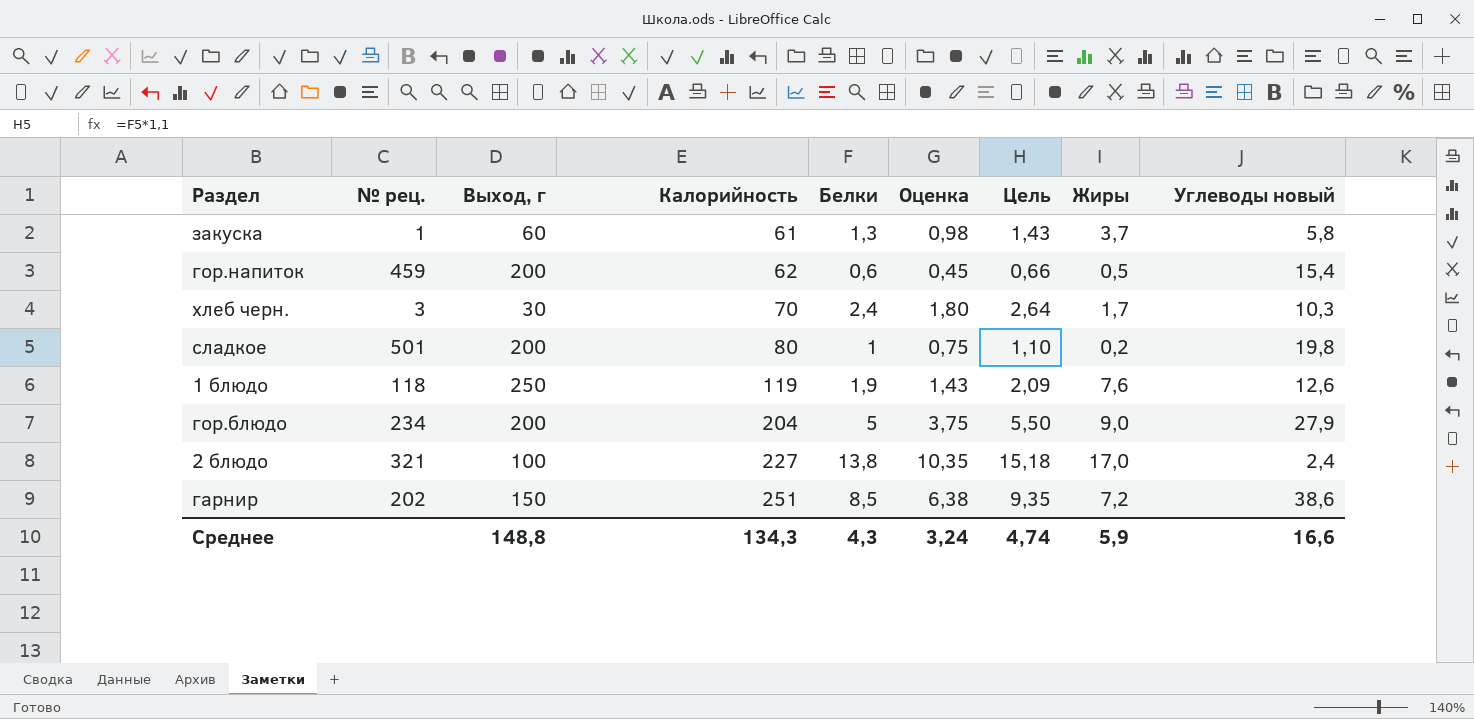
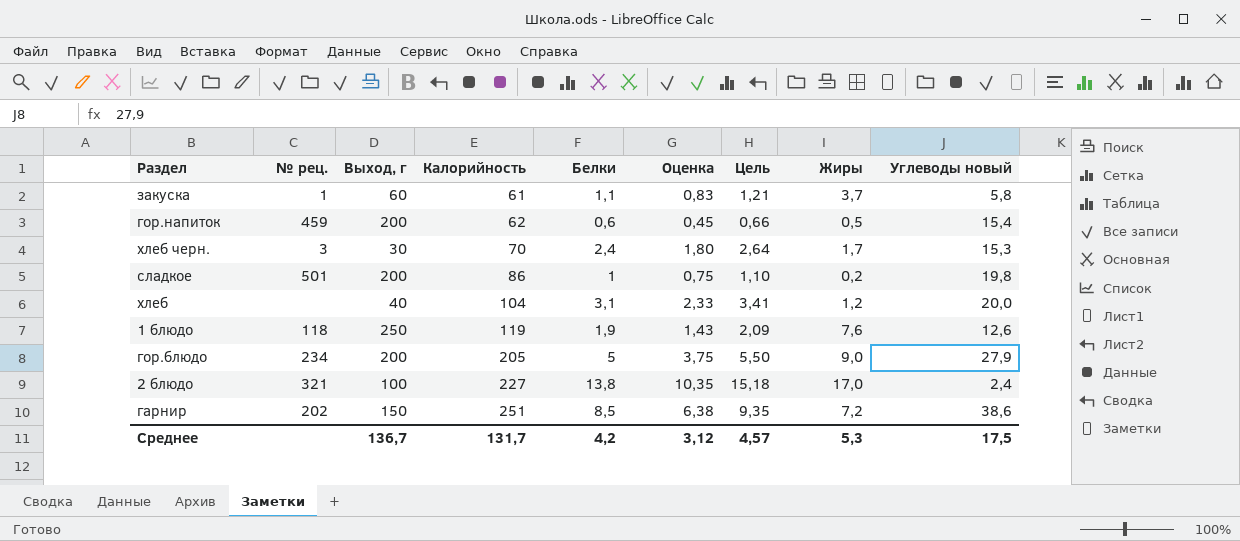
закуска | Белки: 1,3 -> 1,1
закуска | Оценка: 0,98 -> 0,83
закуска | Цель: 1,43 -> 1,21
хлеб черн. | Углеводы новый: 10,3 -> 15,3
сладкое | Калорийность: 80 -> 86
row хлеб: none -> none | 40 | 104 | 3,1 | 2,33 | 3,41 | 1,2 | 20,0
гор.блюдо | Калорийность: 204 -> 205
Среднее | Выход, г: 148,8 -> 136,7
Среднее | Калорийность: 134,3 -> 131,7
Среднее | Белки: 4,3 -> 4,2
Среднее | Оценка: 3,24 -> 3,12
Среднее | Цель: 4,74 -> 4,57
Среднее | Жиры: 5,9 -> 5,3
Среднее | Углеводы новый: 16,6 -> 17,5

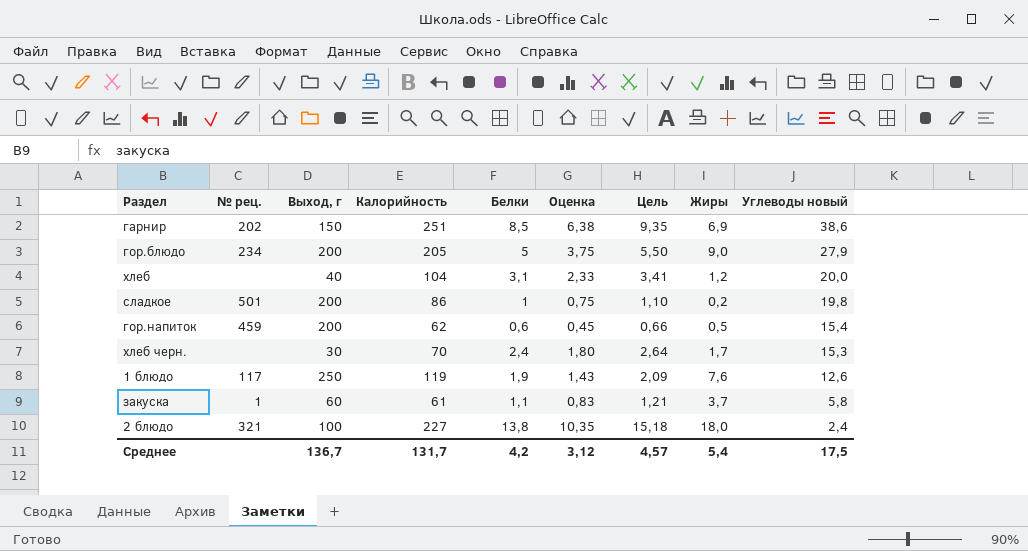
row order: Калорийность ascending -> Углеводы новый descending
гарнир | Жиры: 7,2 -> 6,9
хлеб черн. | № рец.: 3 -> none
1 блюдо | № рец.: 118 -> 117
2 блюдо | Жиры: 17,0 -> 18,0
Среднее | Жиры: 5,3 -> 5,4

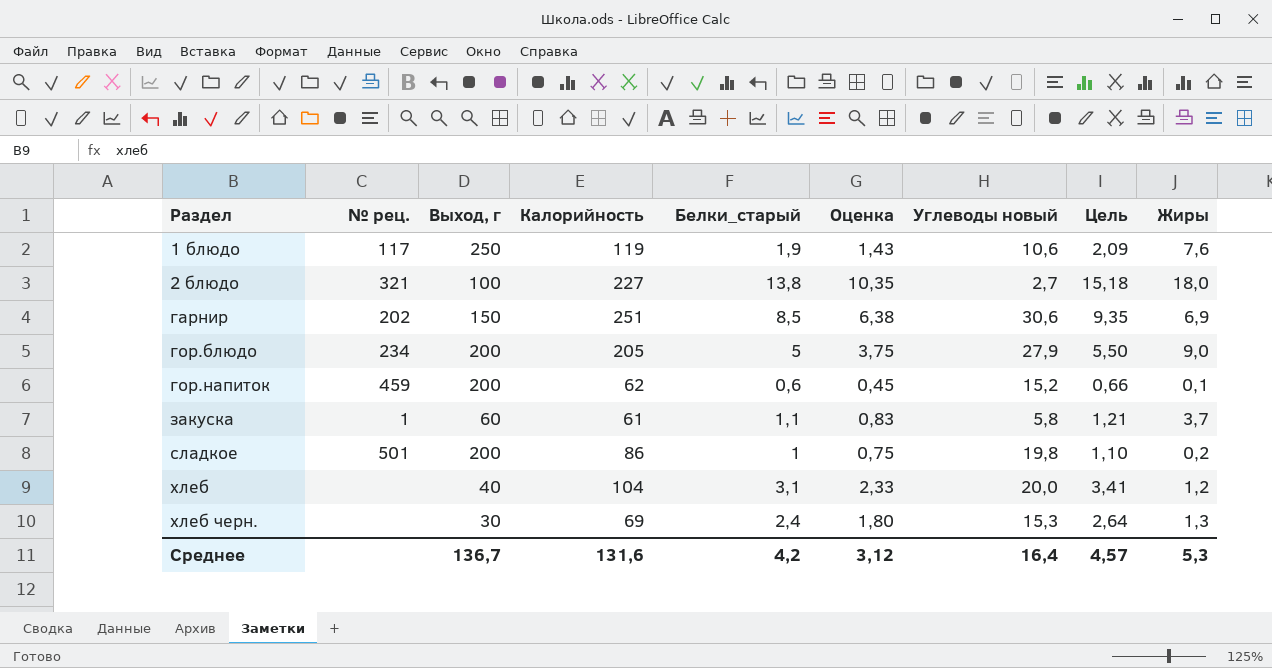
row order: Углеводы новый descending -> Раздел ascending
column name: Белки -> Белки_старый
column Углеводы новый | position: 9 -> 7
1 блюдо | Углеводы новый: 12,6 -> 10,6
2 блюдо | Углеводы новый: 2,4 -> 2,7
гарнир | Углеводы новый: 38,6 -> 30,6
гор.напиток | Углеводы новый: 15,4 -> 15,2
гор.напиток | Жиры: 0,5 -> 0,1
хлеб черн. | Калорийность: 70 -> 69
хлеб черн. | Жиры: 1,7 -> 1,3
Среднее | Калорийность: 131,7 -> 131,6
Среднее | Углеводы новый: 17,5 -> 16,4
Среднее | Жиры: 5,4 -> 5,3

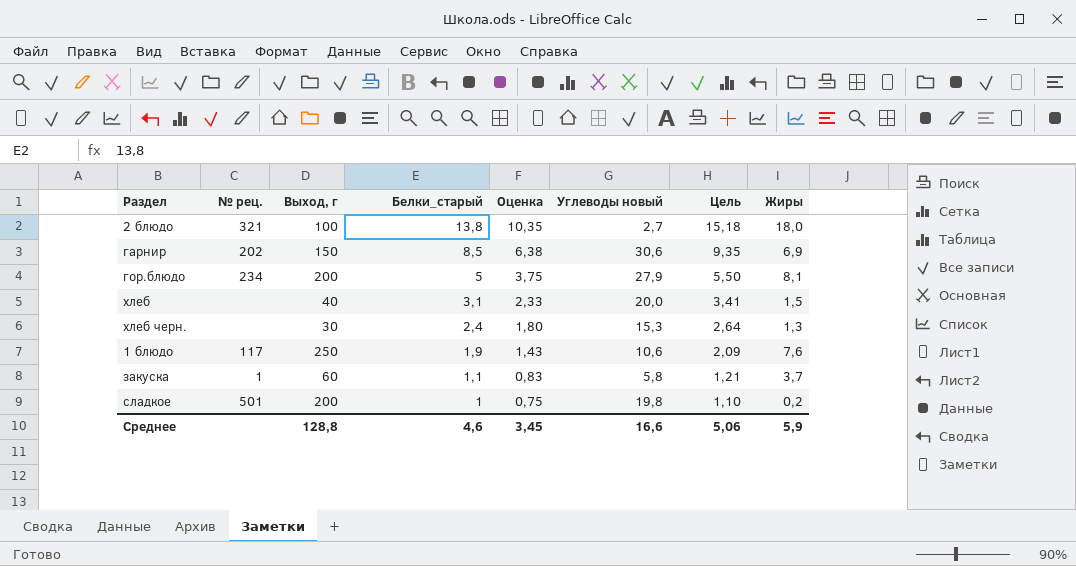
row order: Раздел ascending -> Белки_старый descending
column Калорийность | position: 4 -> none
row гор.напиток: 459 | 200 | 62 | 0,6 | 0,45 | 15,2 | 0,66 | 0,1 -> none
гор.блюдо | Жиры: 9,0 -> 8,1
хлеб | Жиры: 1,2 -> 1,5
Среднее | Выход, г: 136,7 -> 128,8
Среднее | Белки_старый: 4,2 -> 4,6
Среднее | Оценка: 3,12 -> 3,45
Среднее | Углеводы новый: 16,4 -> 16,6
Среднее | Цель: 4,57 -> 5,06
Среднее | Жиры: 5,3 -> 5,9

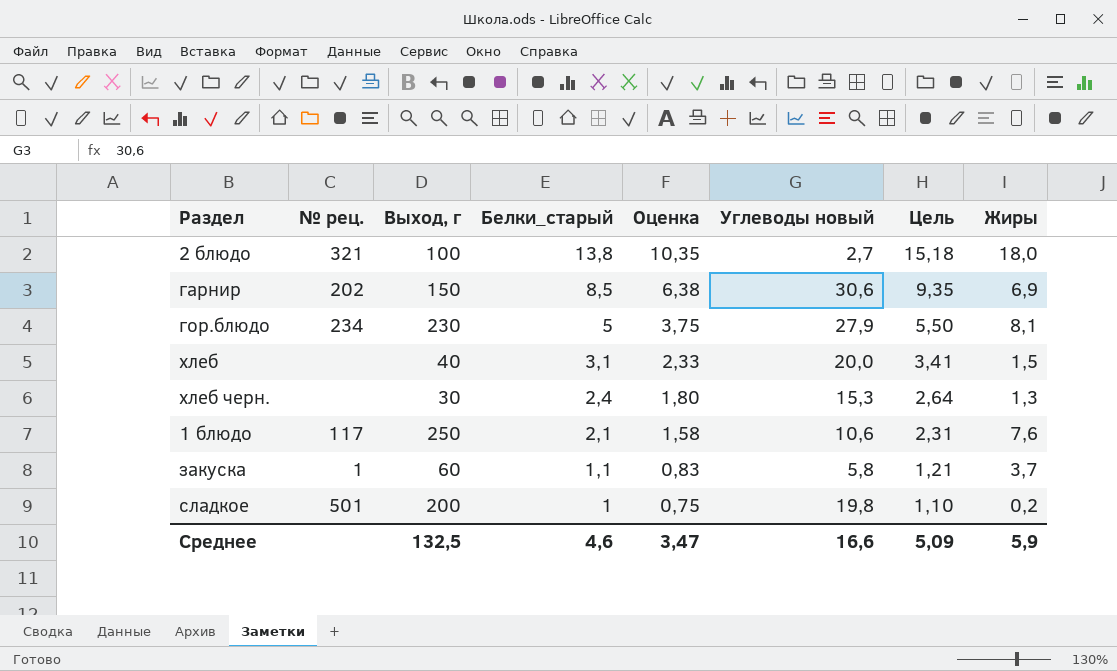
гор.блюдо | Выход, г: 200 -> 230
1 блюдо | Белки_старый: 1,9 -> 2,1
1 блюдо | Оценка: 1,43 -> 1,58
1 блюдо | Цель: 2,09 -> 2,31
Среднее | Выход, г: 128,8 -> 132,5
Среднее | Оценка: 3,45 -> 3,47
Среднее | Цель: 5,06 -> 5,09

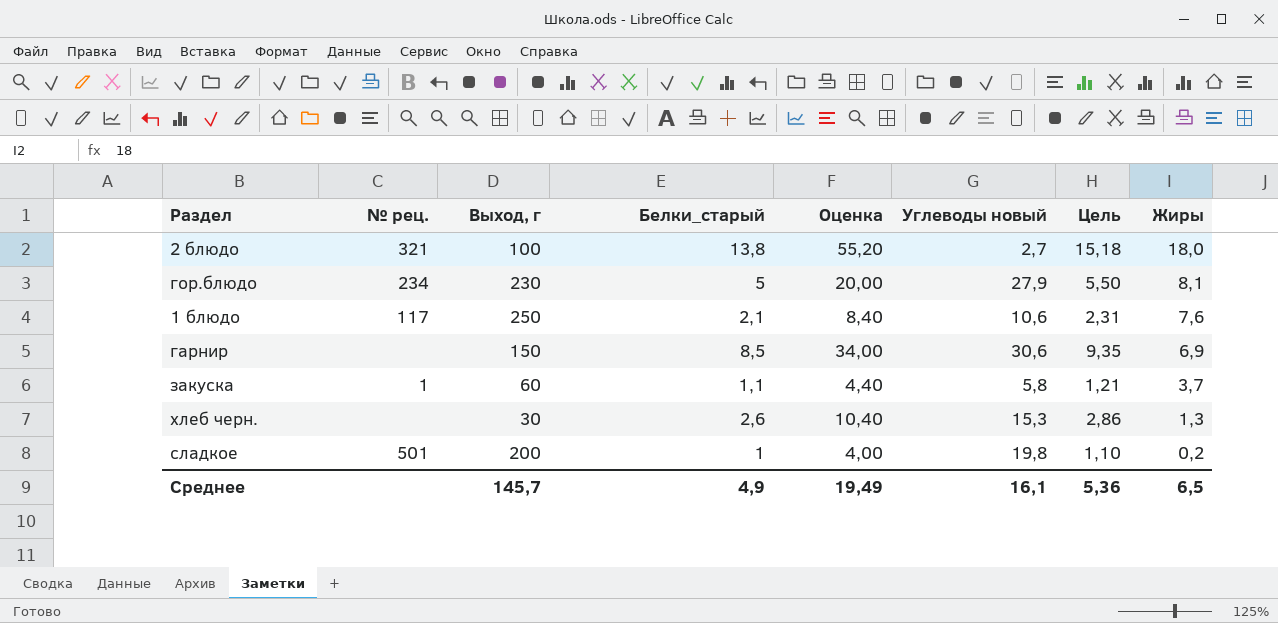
row order: Белки_старый descending -> Жиры descending
column Оценка | formula: [Белки_старый] * 0,75 -> [Белки_старый] * 4
row хлеб: none | 40 | 3,1 | 2,33 | 20,0 | 3,41 | 1,5 -> none
гарнир | № рец.: 202 -> none
хлеб черн. | Белки_старый: 2,4 -> 2,6
хлеб черн. | Цель: 2,64 -> 2,86
Среднее | Выход, г: 132,5 -> 145,7
Среднее | Белки_старый: 4,6 -> 4,9
Среднее | Оценка: 3,47 -> 19,49
Среднее | Углеводы новый: 16,6 -> 16,1
Среднее | Цель: 5,09 -> 5,36
Среднее | Жиры: 5,9 -> 6,5

